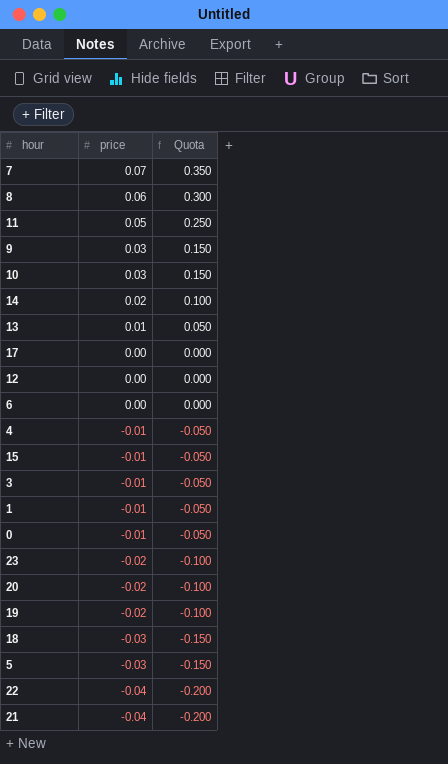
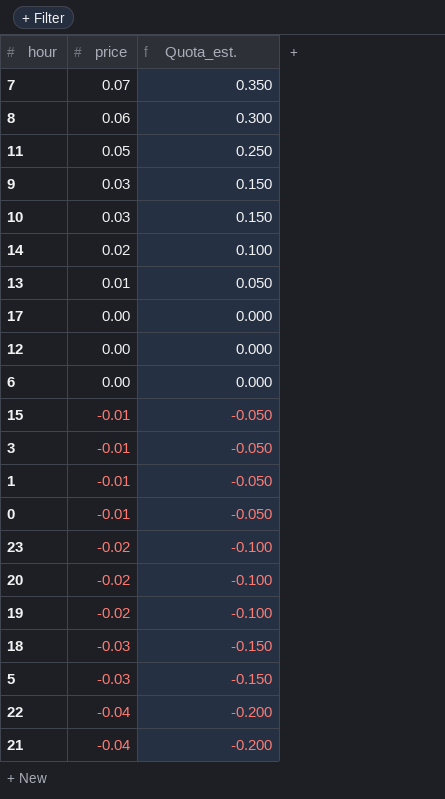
column name: Quota -> Quota_est.
row 4: -0.01 | -0.050 -> none

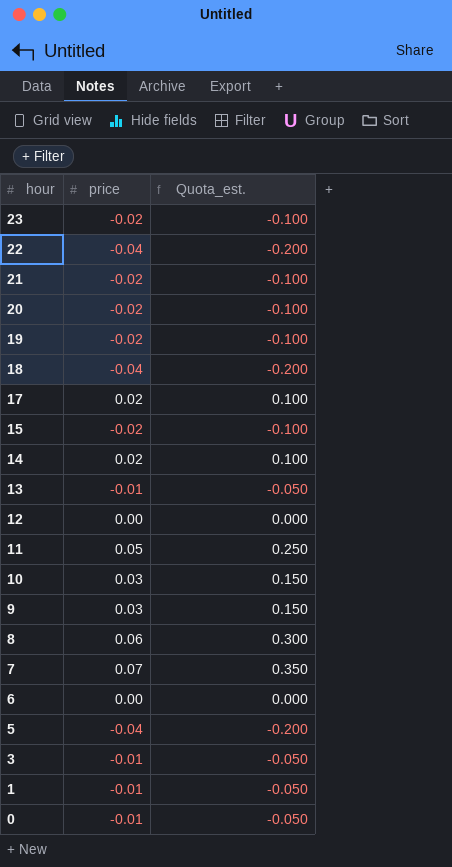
row order: price descending -> hour descending
21 | price: -0.04 -> -0.02
21 | Quota_est.: -0.200 -> -0.100
18 | price: -0.03 -> -0.04
18 | Quota_est.: -0.150 -> -0.200
17 | price: 0.00 -> 0.02
17 | Quota_est.: 0.000 -> 0.100
15 | price: -0.01 -> -0.02
15 | Quota_est.: -0.050 -> -0.100
13 | price: 0.01 -> -0.01
13 | Quota_est.: 0.050 -> -0.050
5 | price: -0.03 -> -0.04
5 | Quota_est.: -0.150 -> -0.200

